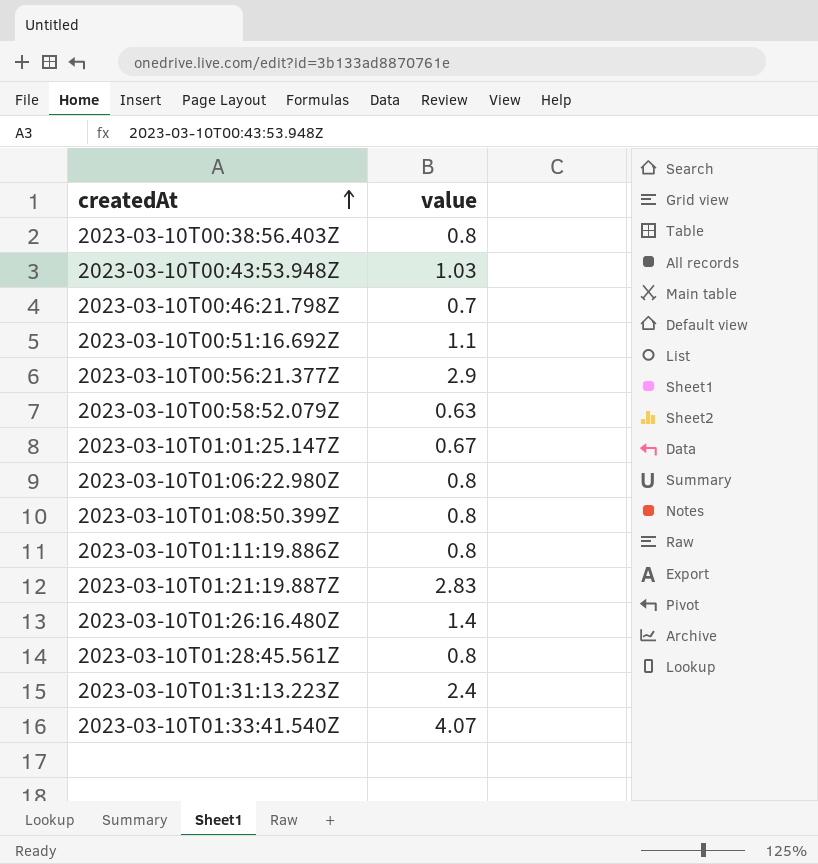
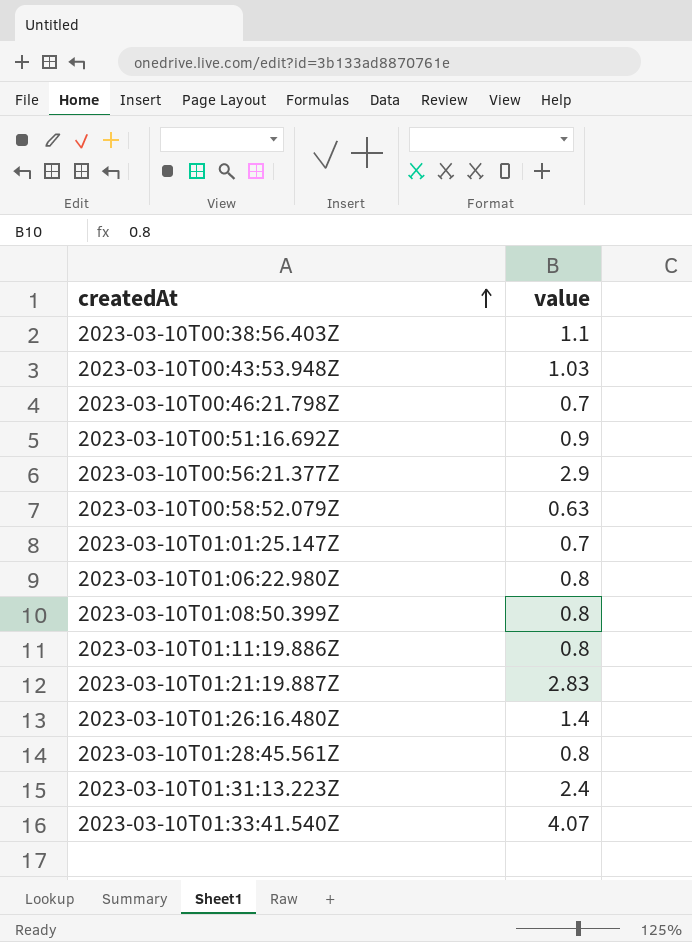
2023-03-10T00:38:56.403Z | value: 0.8 -> 1.1
2023-03-10T00:51:16.692Z | value: 1.1 -> 0.9
2023-03-10T01:01:25.147Z | value: 0.67 -> 0.7

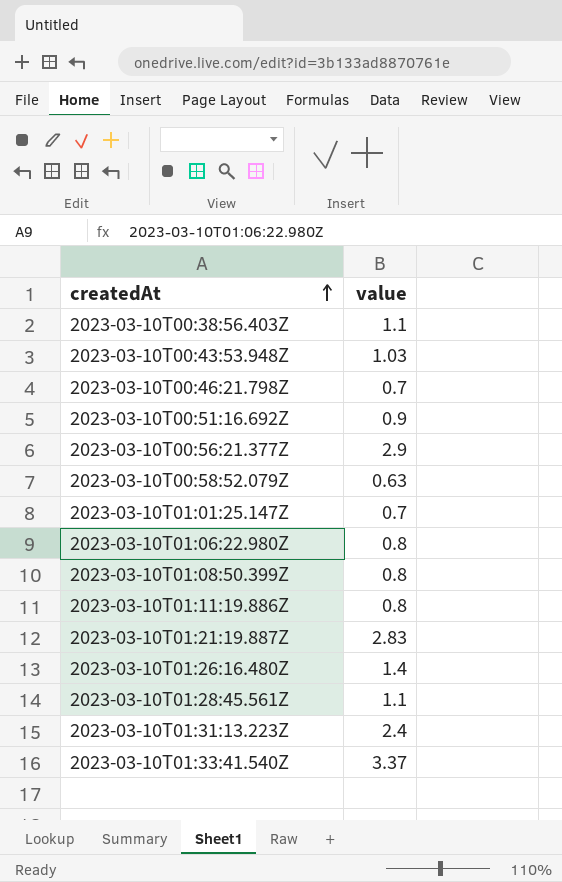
2023-03-10T01:28:45.561Z | value: 0.8 -> 1.1
2023-03-10T01:33:41.540Z | value: 4.07 -> 3.37

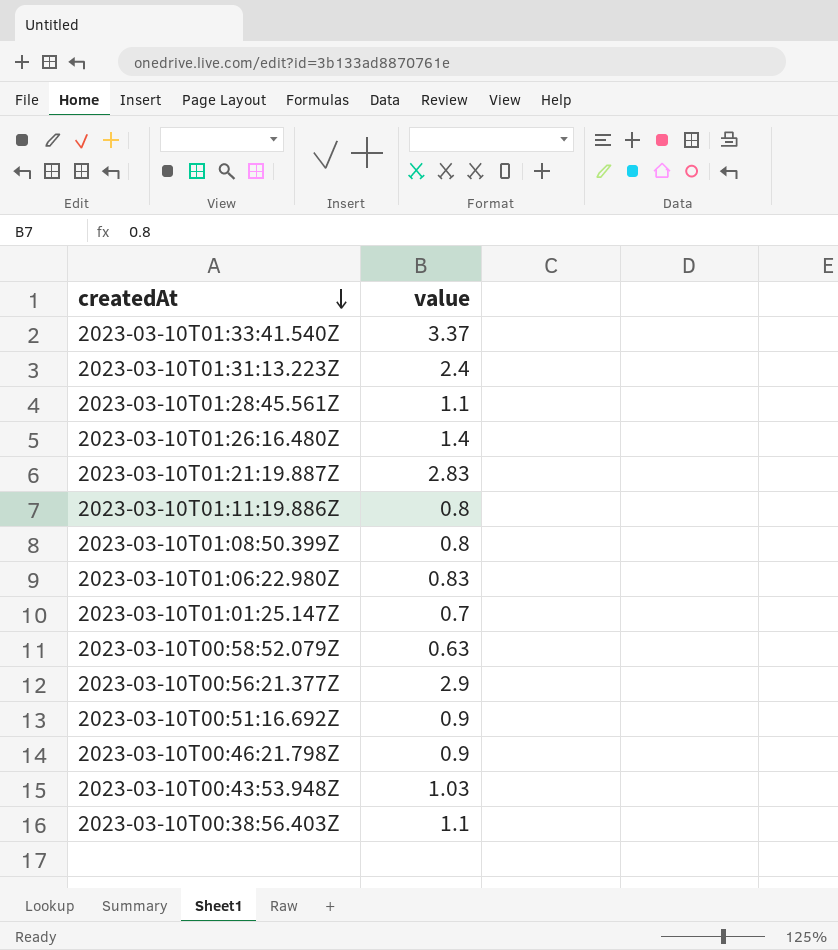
row order: createdAt ascending -> createdAt descending
2023-03-10T01:06:22.980Z | value: 0.8 -> 0.83
2023-03-10T00:46:21.798Z | value: 0.7 -> 0.9

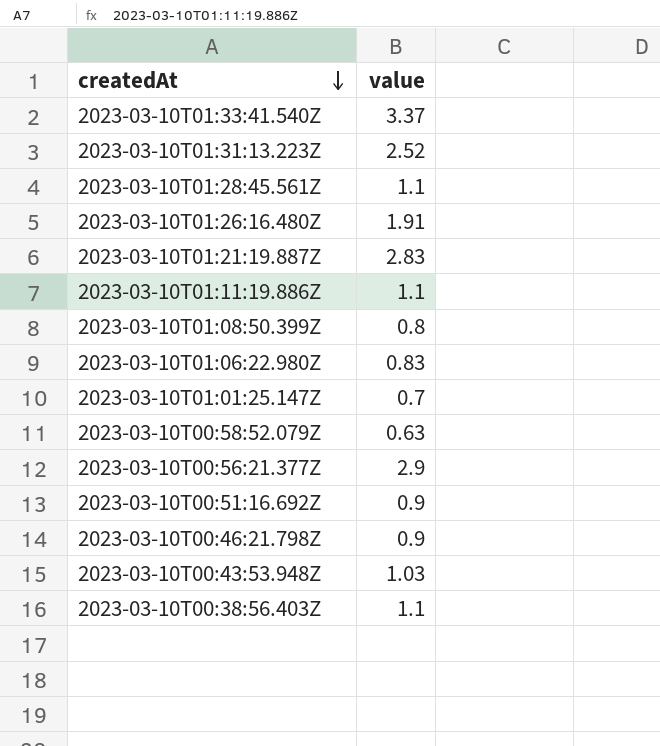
2023-03-10T01:31:13.223Z | value: 2.4 -> 2.52
2023-03-10T01:26:16.480Z | value: 1.4 -> 1.91
2023-03-10T01:11:19.886Z | value: 0.8 -> 1.1

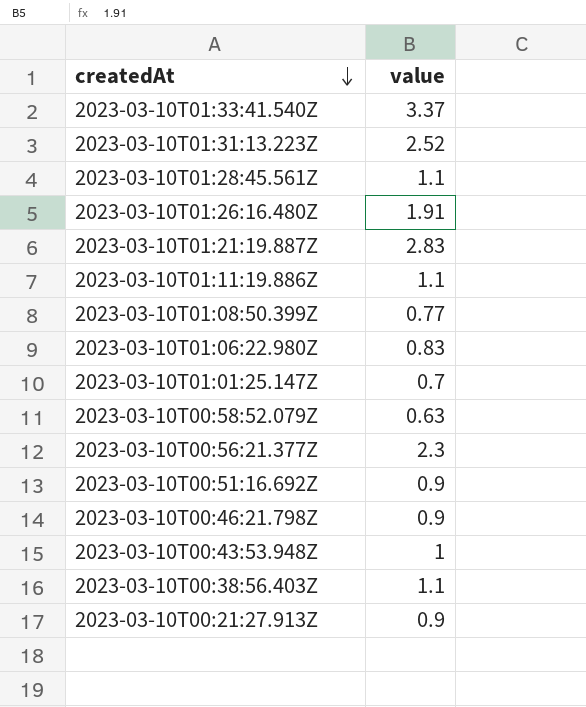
2023-03-10T01:08:50.399Z | value: 0.8 -> 0.77
2023-03-10T00:56:21.377Z | value: 2.9 -> 2.3
2023-03-10T00:43:53.948Z | value: 1.03 -> 1
row 2023-03-10T00:21:27.913Z: none -> 0.9

